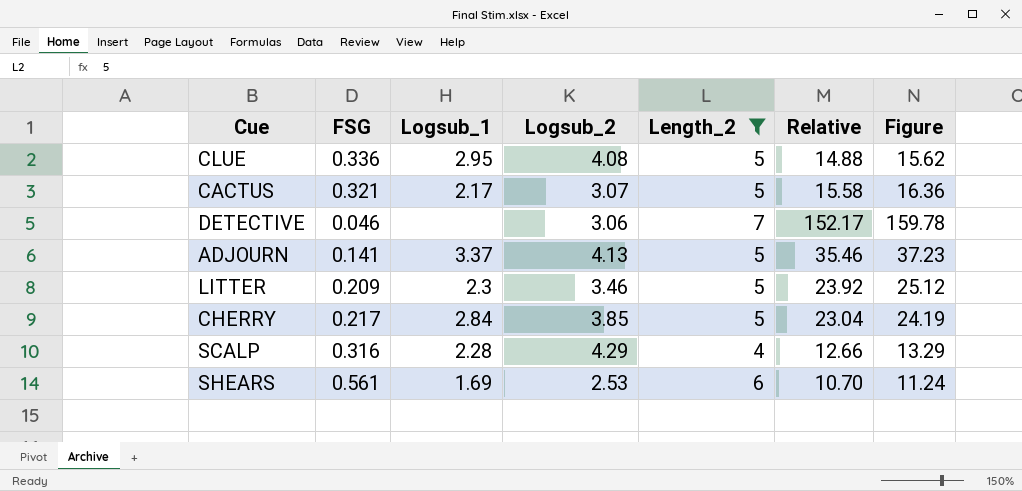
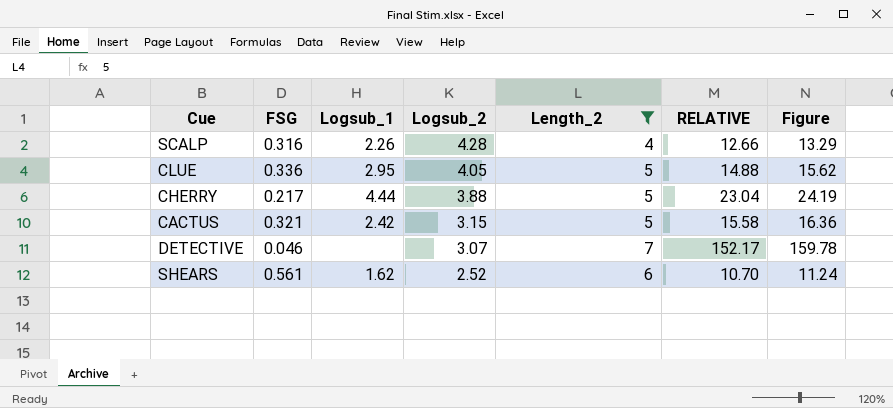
row order: none -> Logsub_2 descending
column name: Relative -> RELATIVE
row ADJOURN: 0.141 | 3.37 | 4.13 | 5 | 35.46 | 37.23 -> none
row LITTER: 0.209 | 2.3 | 3.46 | 5 | 23.92 | 25.12 -> none
SCALP | Logsub_1: 2.28 -> 2.26
SCALP | Logsub_2: 4.29 -> 4.28
CLUE | Logsub_2: 4.08 -> 4.05
CHERRY | Logsub_1: 2.84 -> 4.44
CHERRY | Logsub_2: 3.85 -> 3.88
CACTUS | Logsub_1: 2.17 -> 2.42
CACTUS | Logsub_2: 3.07 -> 3.15
DETECTIVE | Logsub_2: 3.06 -> 3.07
SHEARS | Logsub_1: 1.69 -> 1.62
SHEARS | Logsub_2: 2.53 -> 2.52

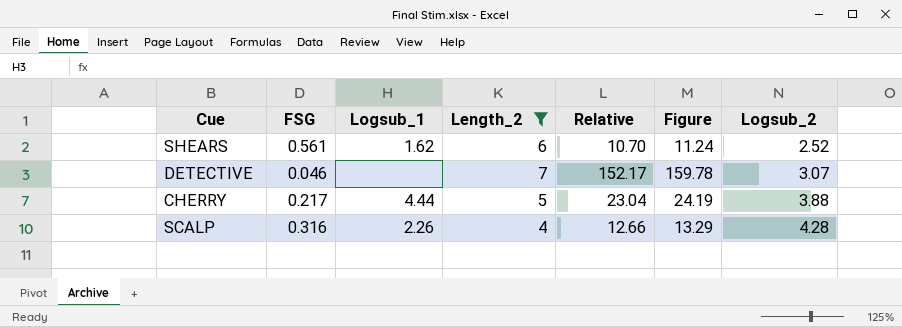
row order: Logsub_2 descending -> Logsub_2 ascending
column name: RELATIVE -> Relative
column Logsub_2 | position: 4 -> 7
row CLUE: 0.336 | 2.95 | 4.05 | 5 | 14.88 | 15.62 -> none
row CACTUS: 0.321 | 2.42 | 3.15 | 5 | 15.58 | 16.36 -> none

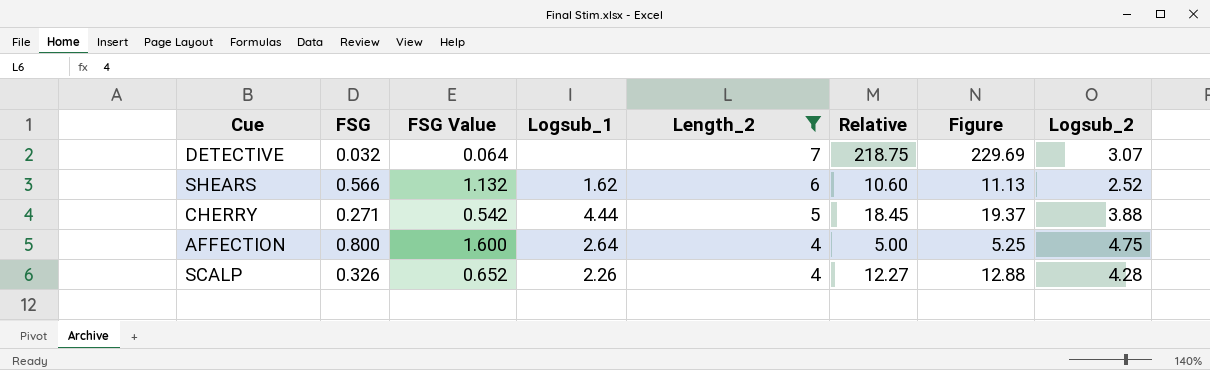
row order: Logsub_2 ascending -> Length_2 descending
column FSG Value | formula: none -> [FSG] * 2
DETECTIVE | FSG: 0.046 -> 0.032
DETECTIVE | Relative: 152.17 -> 218.75
DETECTIVE | Figure: 159.78 -> 229.69
SHEARS | FSG: 0.561 -> 0.566
SHEARS | Relative: 10.70 -> 10.60
SHEARS | Figure: 11.24 -> 11.13
CHERRY | FSG: 0.217 -> 0.271
CHERRY | Relative: 23.04 -> 18.45
CHERRY | Figure: 24.19 -> 19.37
row AFFECTION: none -> 0.800 | 1.600 | 2.64 | 4 | 5.00 | 5.25 | 4.75
SCALP | FSG: 0.316 -> 0.326
SCALP | Relative: 12.66 -> 12.27
SCALP | Figure: 13.29 -> 12.88

